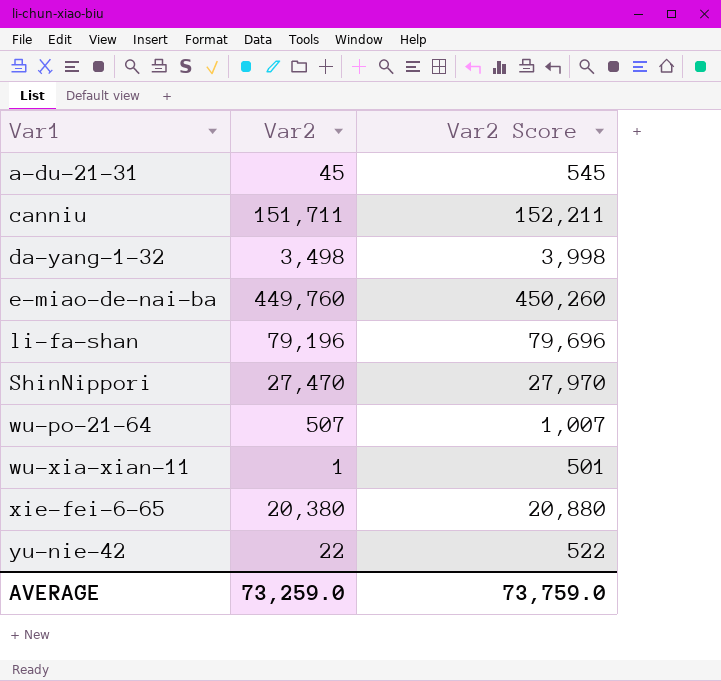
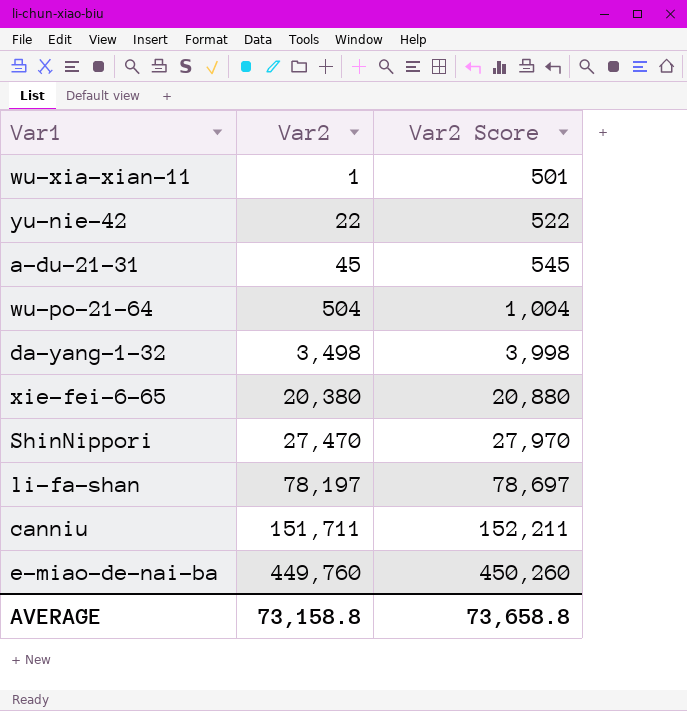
row order: Var1 ascending -> Var2 ascending
wu-po-21-64 | Var2: 507 -> 504
wu-po-21-64 | Var2 Score: 1,007 -> 1,004
li-fa-shan | Var2: 79,196 -> 78,197
li-fa-shan | Var2 Score: 79,696 -> 78,697
AVERAGE | Var2: 73,259.0 -> 73,158.8
AVERAGE | Var2 Score: 73,759.0 -> 73,658.8

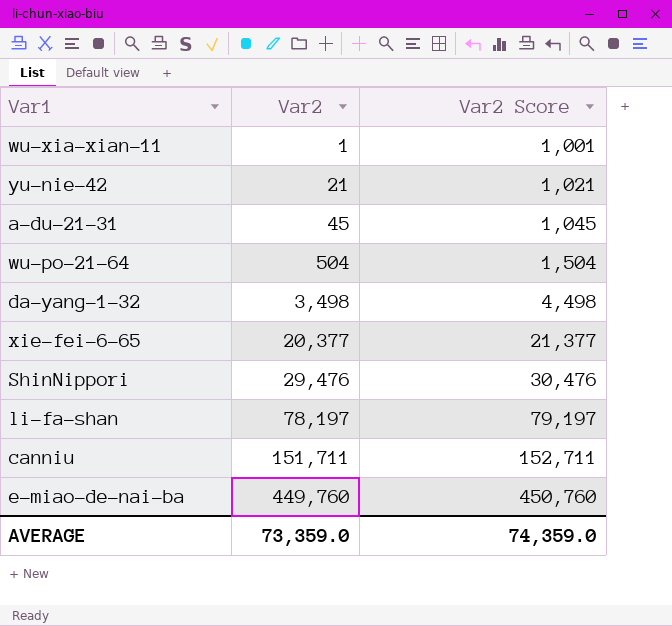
column Var2 Score | formula: [Var2] + 500 -> [Var2] + 1000
yu-nie-42 | Var2: 22 -> 21
xie-fei-6-65 | Var2: 20,380 -> 20,377
ShinNippori | Var2: 27,470 -> 29,476
AVERAGE | Var2: 73,158.8 -> 73,359.0
AVERAGE | Var2 Score: 73,658.8 -> 74,359.0

